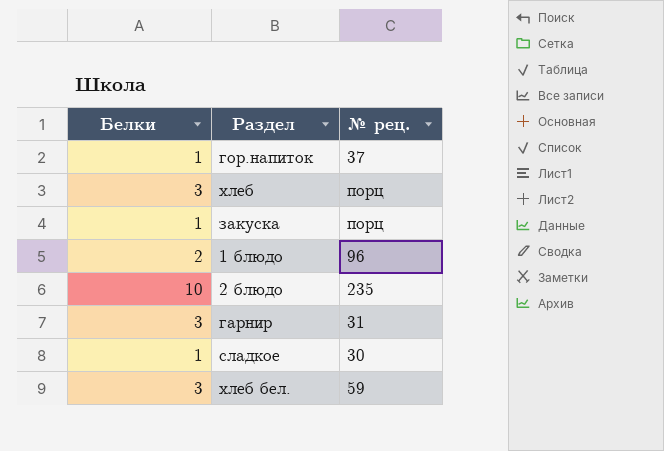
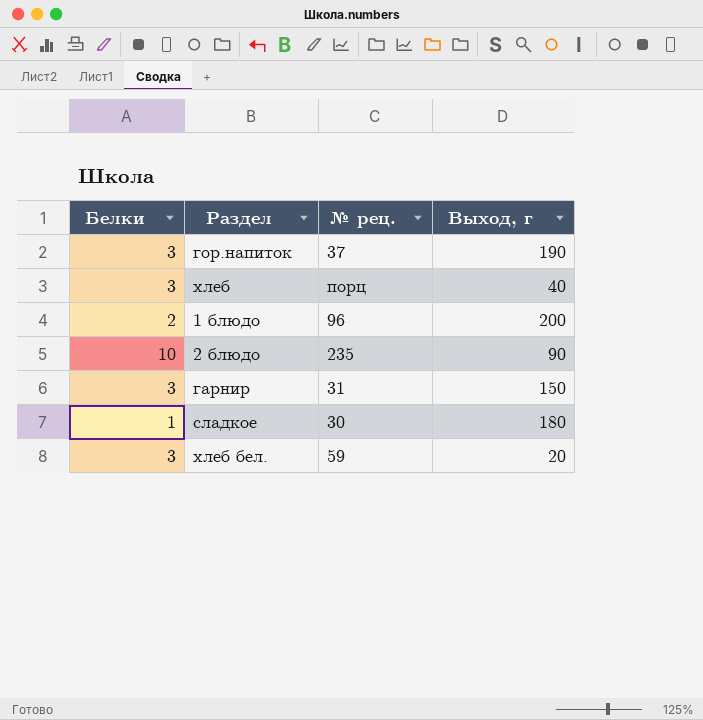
column Выход, г | position: none -> 4
row закуска: 1 | порц -> none
гор.напиток | Белки: 1 -> 3

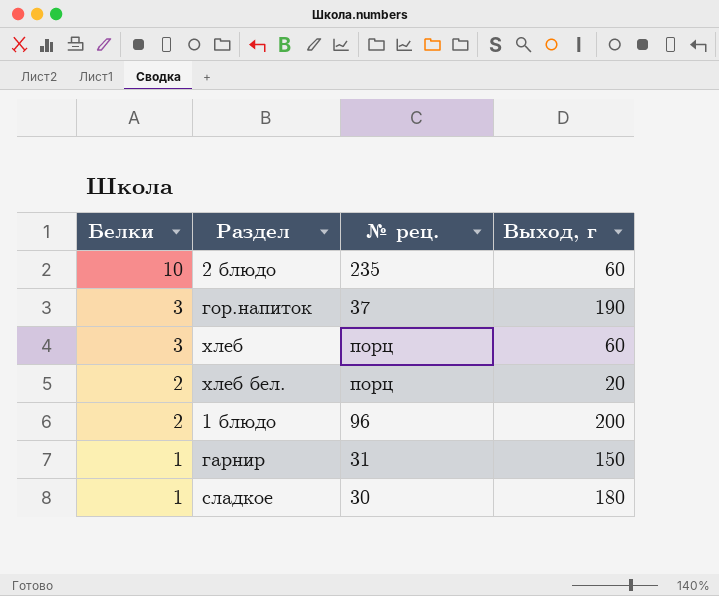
row order: none -> Белки descending
2 блюдо | Выход, г: 90 -> 60
хлеб | Выход, г: 40 -> 60
хлеб бел. | Белки: 3 -> 2
хлеб бел. | № рец.: 59 -> порц
гарнир | Белки: 3 -> 1

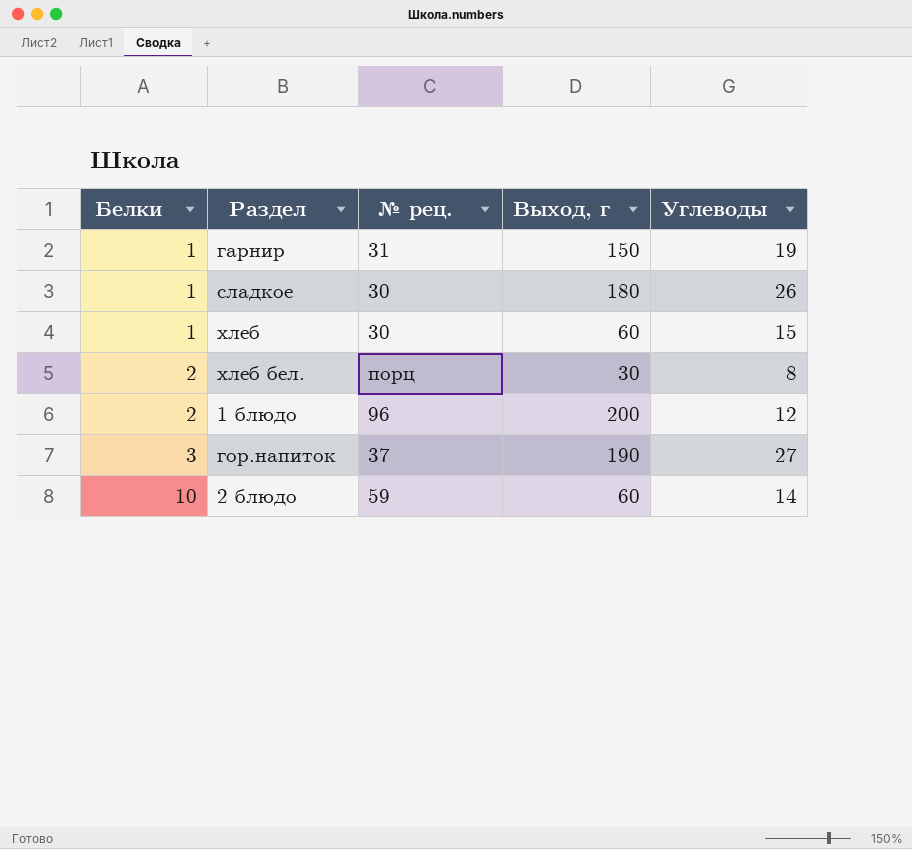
row order: Белки descending -> Белки ascending
column Углеводы | position: none -> 5
хлеб | Белки: 3 -> 1
хлеб | № рец.: порц -> 30
хлеб бел. | Выход, г: 20 -> 30
2 блюдо | № рец.: 235 -> 59

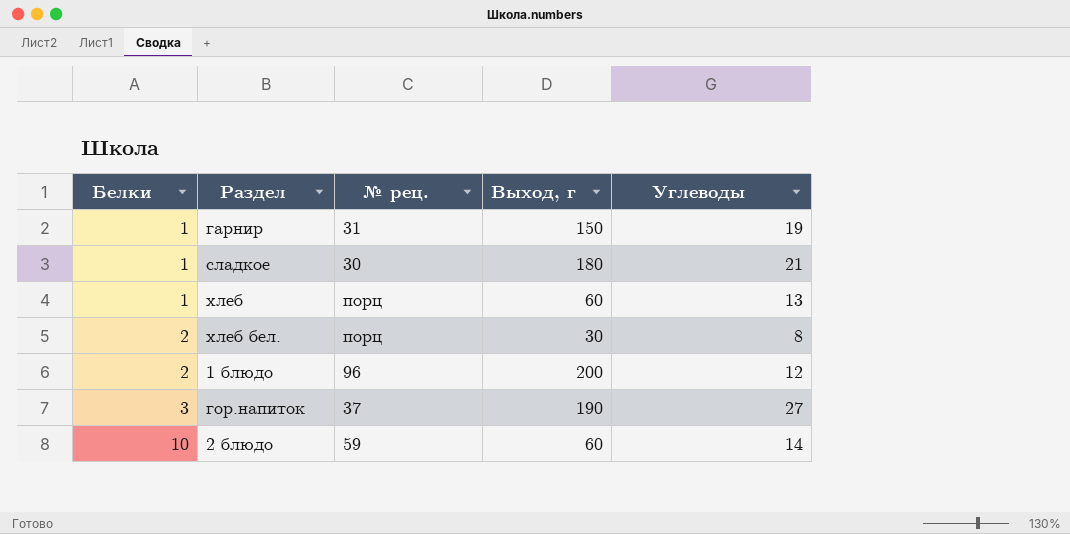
сладкое | Углеводы: 26 -> 21
хлеб | № рец.: 30 -> порц
хлеб | Углеводы: 15 -> 13

